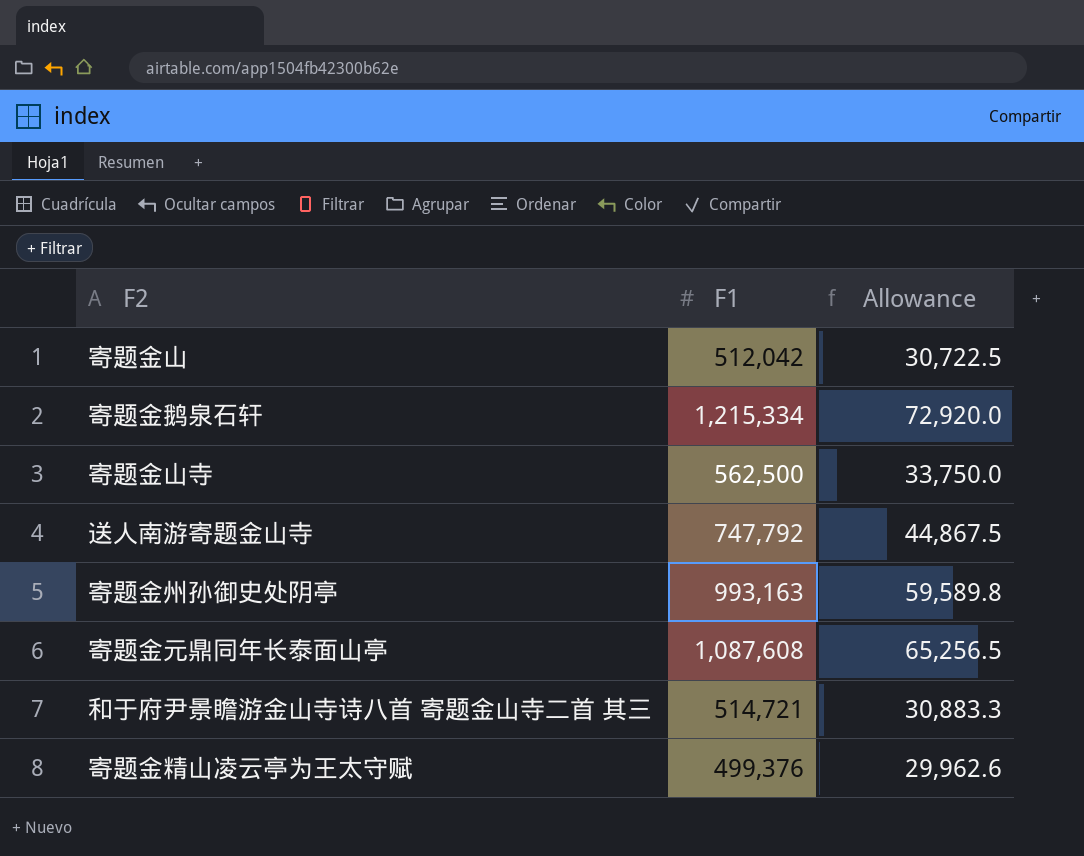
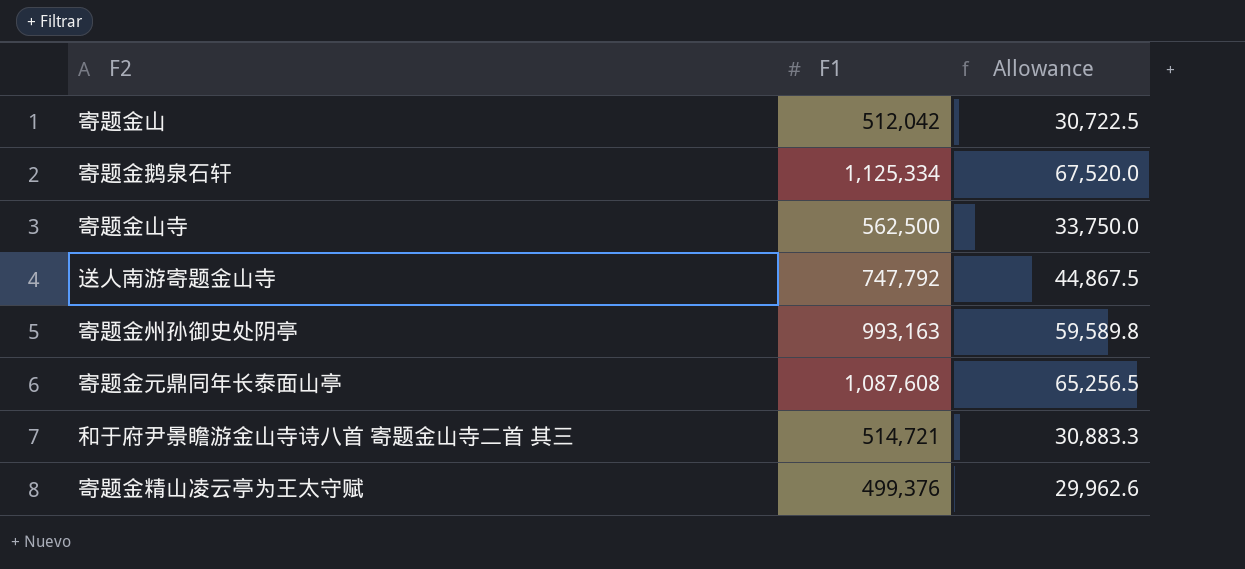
寄题金鹅泉石轩 | F1: 1,215,334 -> 1,125,334
寄题金鹅泉石轩 | Allowance: 72,920.0 -> 67,520.0

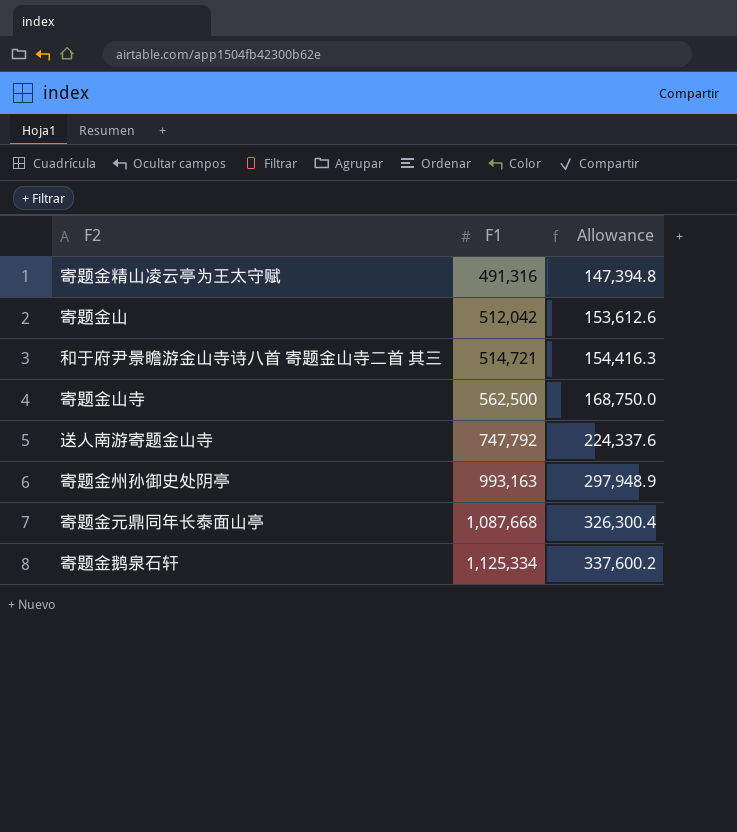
row order: none -> F1 ascending
column Allowance | formula: [F1] * 0.06 -> [F1] * 0.3
寄题金精山凌云亭为王太守赋 | F1: 499,376 -> 491,316
寄题金元鼎同年长泰面山亭 | F1: 1,087,608 -> 1,087,668

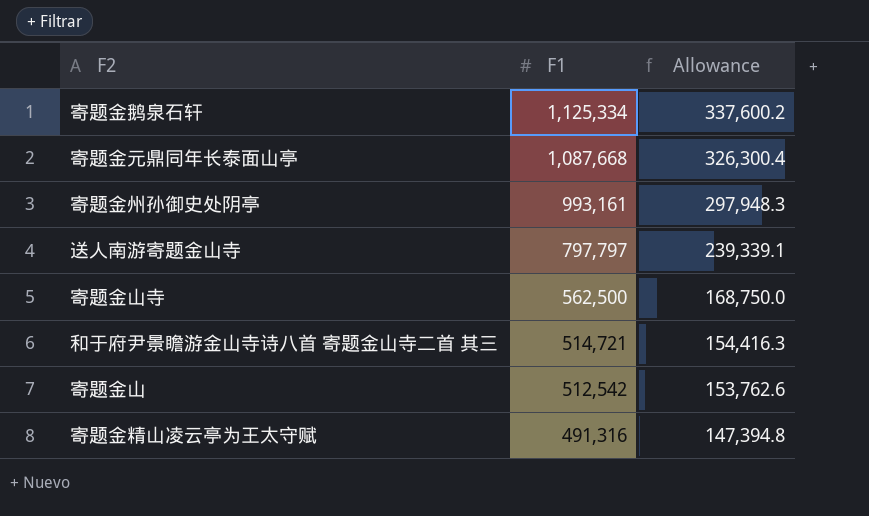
row order: F1 ascending -> F1 descending
寄题金州孙御史处阴亭 | F1: 993,163 -> 993,161
寄题金州孙御史处阴亭 | Allowance: 297,948.9 -> 297,948.3
送人南游寄题金山寺 | F1: 747,792 -> 797,797
送人南游寄题金山寺 | Allowance: 224,337.6 -> 239,339.1
寄题金山 | F1: 512,042 -> 512,542
寄题金山 | Allowance: 153,612.6 -> 153,762.6

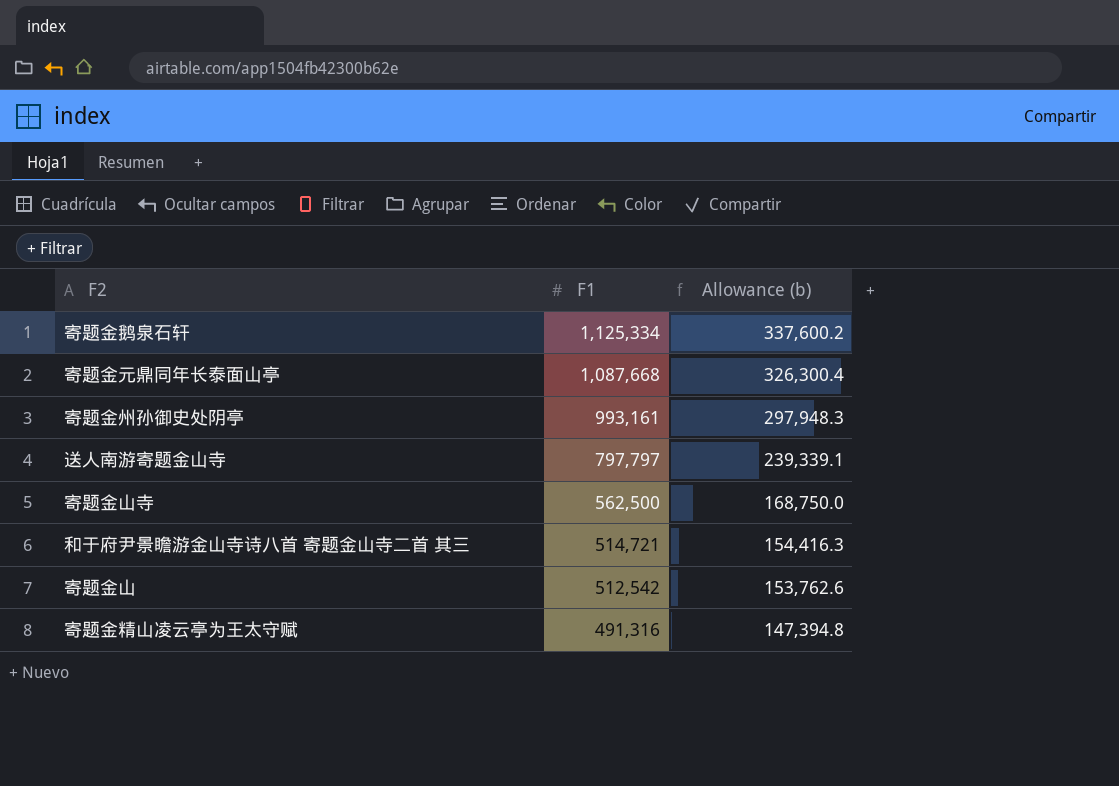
column name: Allowance -> Allowance (b)

